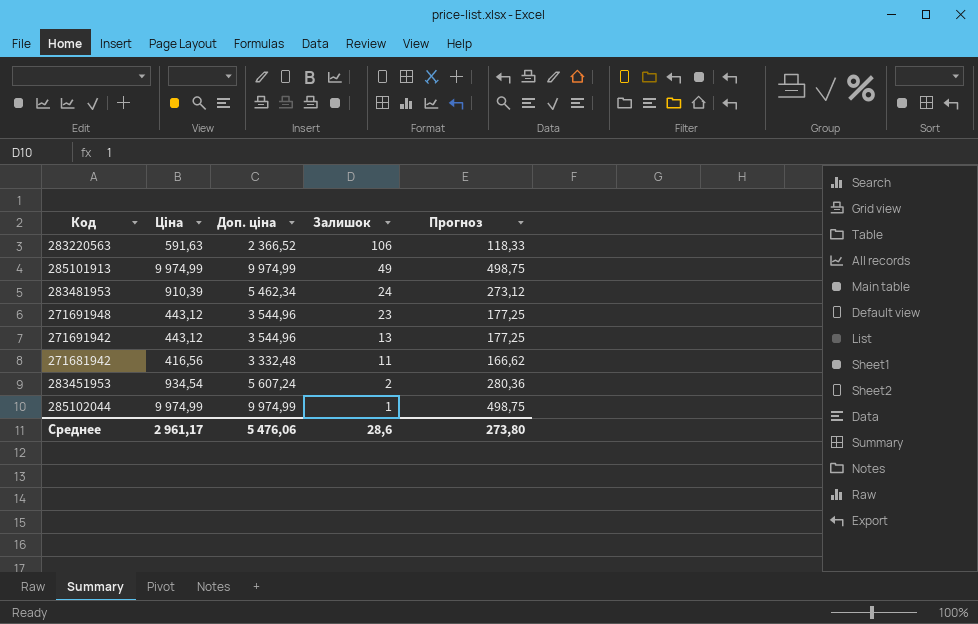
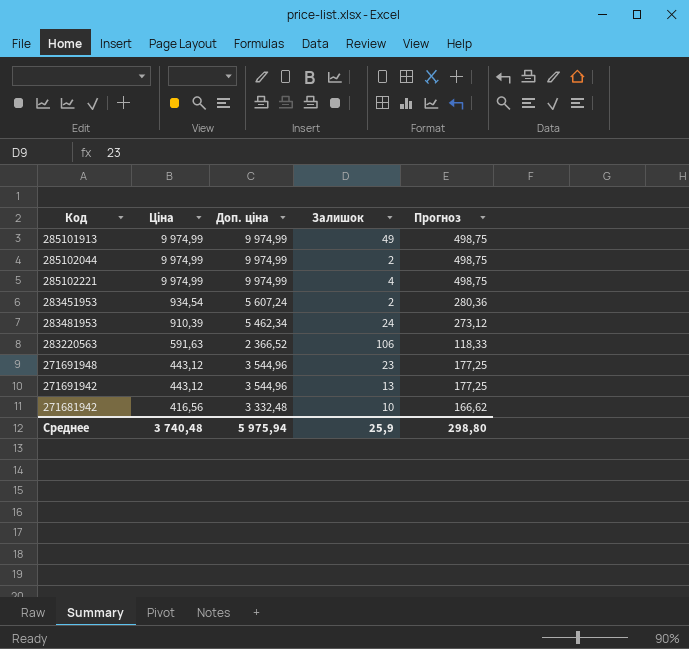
row order: Залишок descending -> Ціна descending
285102044 | Залишок: 1 -> 2
row 285102221: none -> 9 974,99 | 9 974,99 | 4 | 498,75
271681942 | Залишок: 11 -> 10
Среднее | Ціна: 2 961,17 -> 3 740,48
Среднее | Доп. ціна: 5 476,06 -> 5 975,94
Среднее | Залишок: 28,6 -> 25,9
Среднее | Прогноз: 273,80 -> 298,80

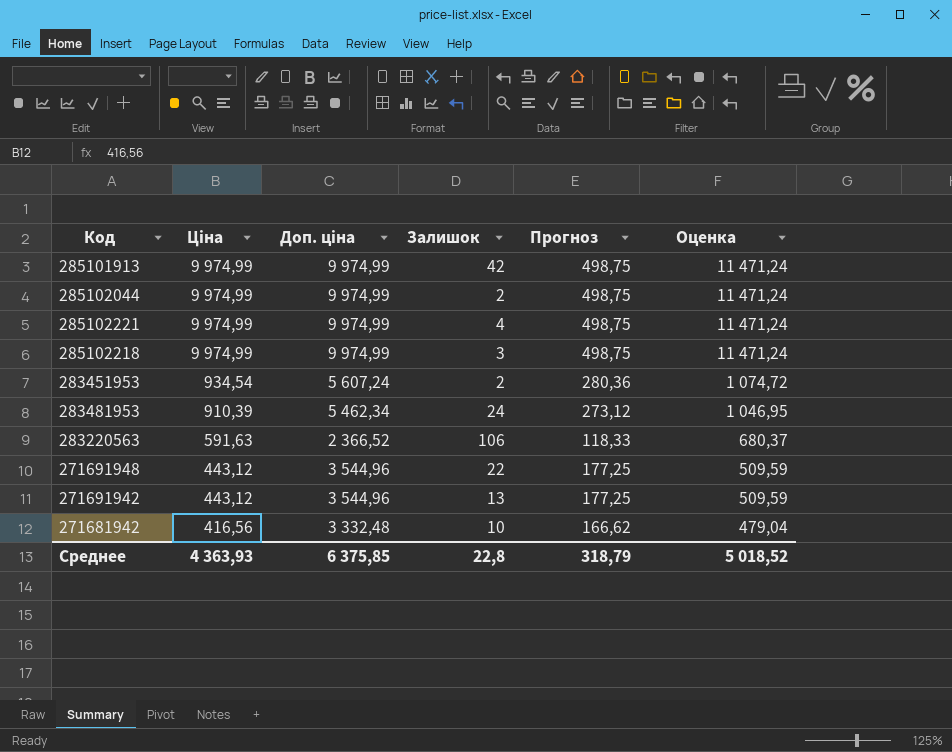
column Оценка | formula: none -> [Ціна] * 1,15
285101913 | Залишок: 49 -> 42
row 285102218: none -> 9 974,99 | 9 974,99 | 3 | 498,75 | 11 471,24
271691948 | Залишок: 23 -> 22
Среднее | Ціна: 3 740,48 -> 4 363,93
Среднее | Доп. ціна: 5 975,94 -> 6 375,85
Среднее | Залишок: 25,9 -> 22,8
Среднее | Прогноз: 298,80 -> 318,79

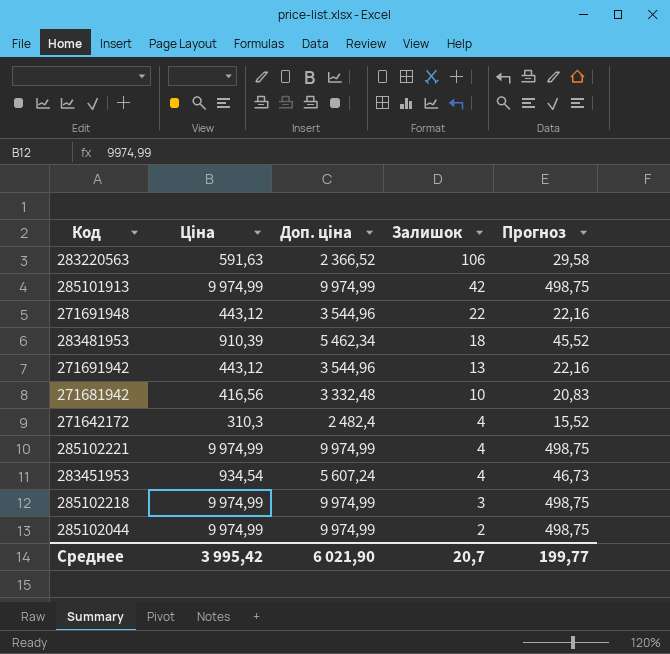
row order: Ціна descending -> Залишок descending
column Оценка | formula: [Ціна] * 1,15 -> none
column Прогноз | formula: [Доп. ціна] * 0,05 -> [Ціна] * 0,05
283481953 | Залишок: 24 -> 18
row 271642172: none -> 310,3 | 2 482,4 | 4 | 15,52
283451953 | Залишок: 2 -> 4
Среднее | Ціна: 4 363,93 -> 3 995,42
Среднее | Доп. ціна: 6 375,85 -> 6 021,90
Среднее | Залишок: 22,8 -> 20,7
Среднее | Прогноз: 318,79 -> 199,77

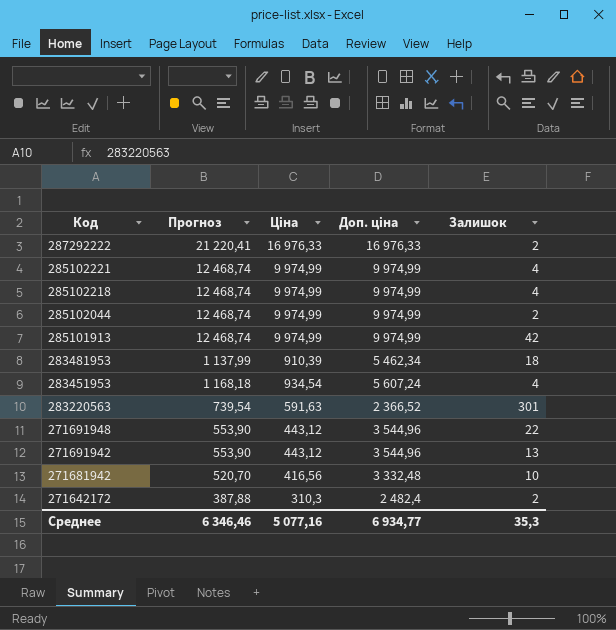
row order: Залишок descending -> Код descending
column Прогноз | formula: [Ціна] * 0,05 -> [Ціна] * 1,25
column Прогноз | position: 5 -> 2
row 287292222: none -> 21 220,41 | 16 976,33 | 16 976,33 | 2
285102218 | Залишок: 3 -> 4
283220563 | Залишок: 106 -> 301
271642172 | Залишок: 4 -> 2
Среднее | Прогноз: 199,77 -> 6 346,46
Среднее | Ціна: 3 995,42 -> 5 077,16
Среднее | Доп. ціна: 6 021,90 -> 6 934,77
Среднее | Залишок: 20,7 -> 35,3

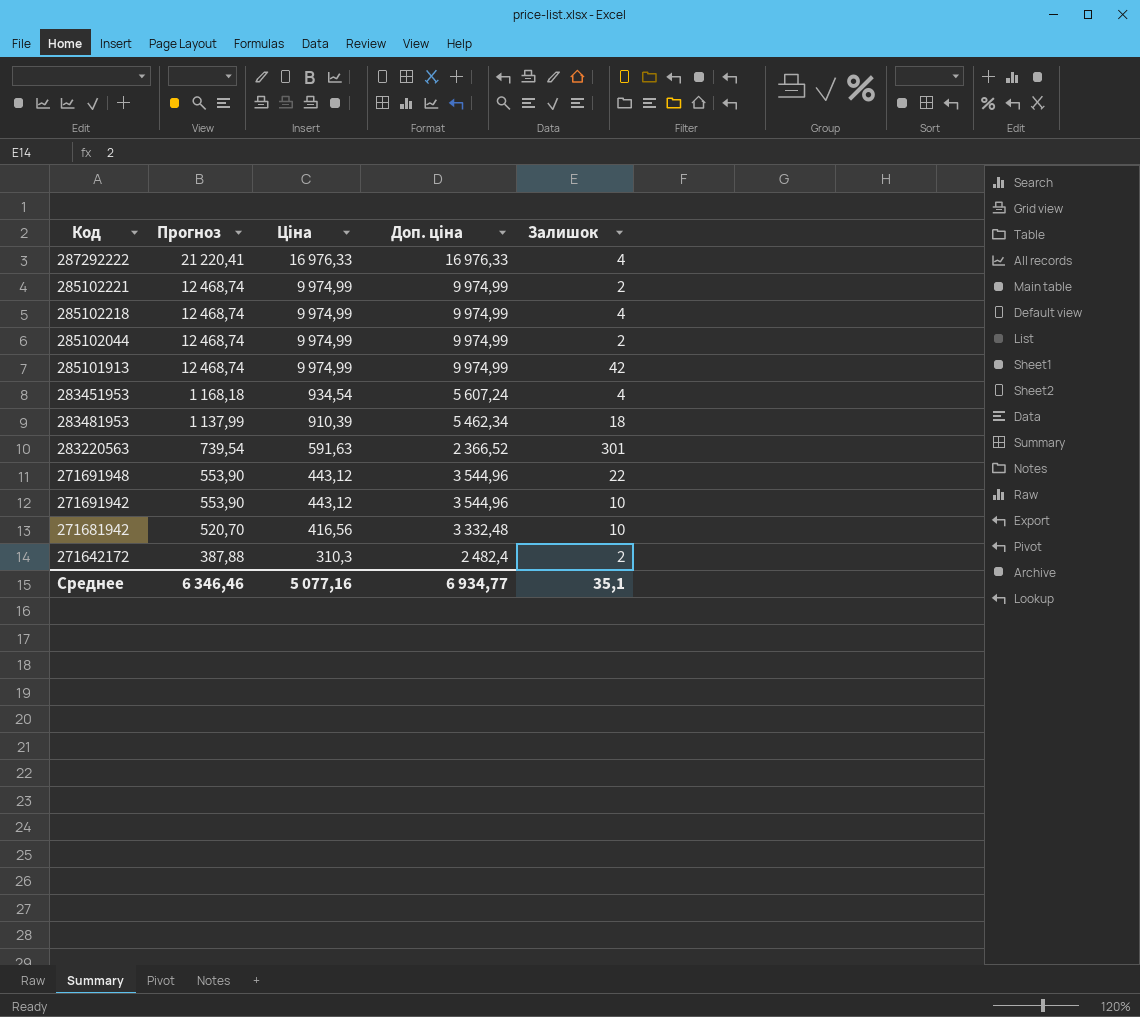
row order: Код descending -> Прогноз descending
287292222 | Залишок: 2 -> 4
285102221 | Залишок: 4 -> 2
271691942 | Залишок: 13 -> 10
Среднее | Залишок: 35,3 -> 35,1

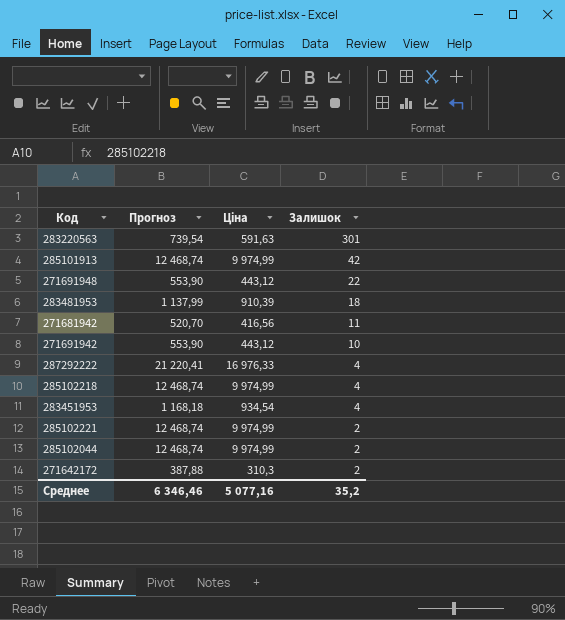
row order: Прогноз descending -> Залишок descending
column Доп. ціна | position: 4 -> none
271681942 | Залишок: 10 -> 11
Среднее | Залишок: 35,1 -> 35,2

